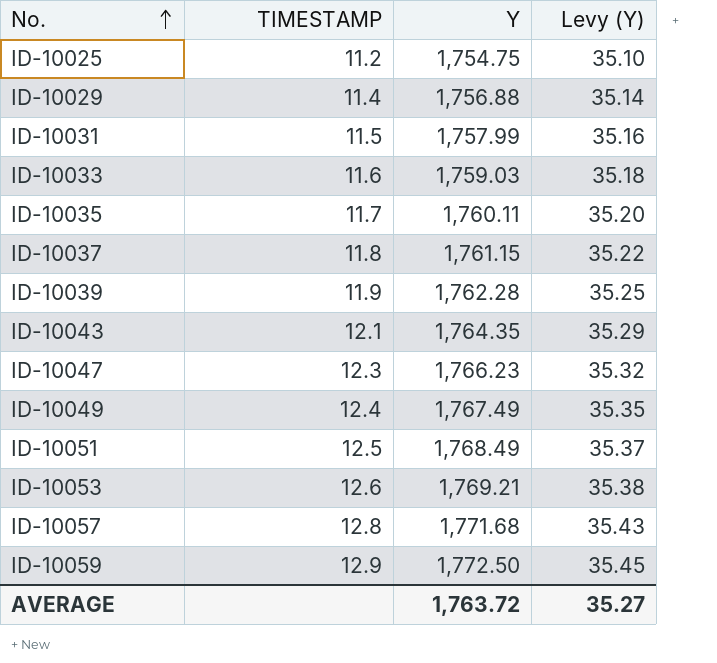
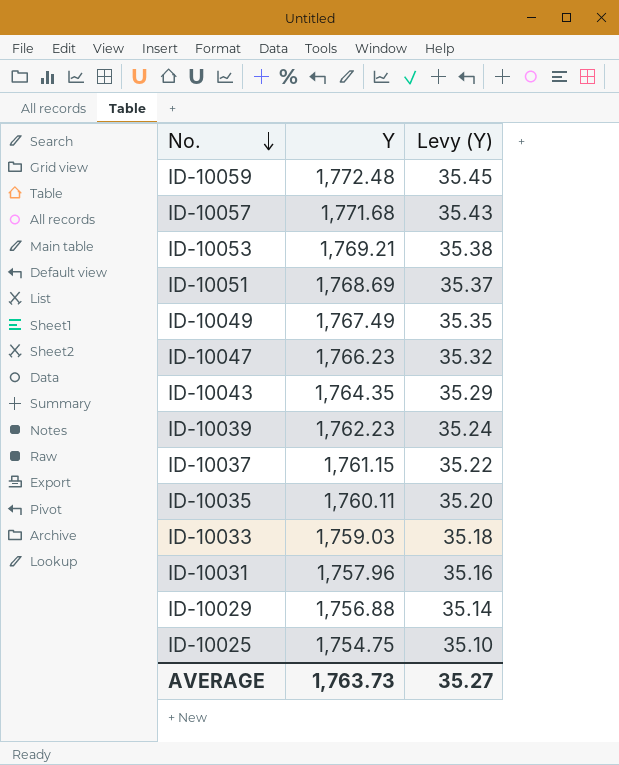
row order: No. ascending -> No. descending
column TIMESTAMP | position: 2 -> none
ID-10059 | Y: 1,772.50 -> 1,772.48
ID-10051 | Y: 1,768.49 -> 1,768.69
ID-10039 | Y: 1,762.28 -> 1,762.23
ID-10039 | Levy (Y): 35.25 -> 35.24
ID-10031 | Y: 1,757.99 -> 1,757.96
AVERAGE | Y: 1,763.72 -> 1,763.73

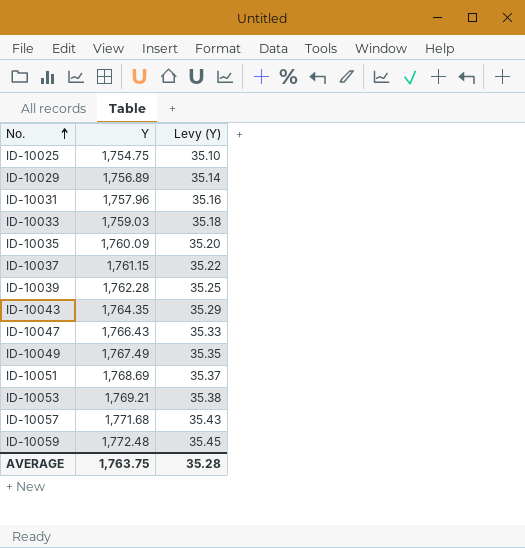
row order: No. descending -> No. ascending
ID-10029 | Y: 1,756.88 -> 1,756.89
ID-10035 | Y: 1,760.11 -> 1,760.09
ID-10039 | Y: 1,762.23 -> 1,762.28
ID-10039 | Levy (Y): 35.24 -> 35.25
ID-10047 | Y: 1,766.23 -> 1,766.43
ID-10047 | Levy (Y): 35.32 -> 35.33
AVERAGE | Y: 1,763.73 -> 1,763.75
AVERAGE | Levy (Y): 35.27 -> 35.28

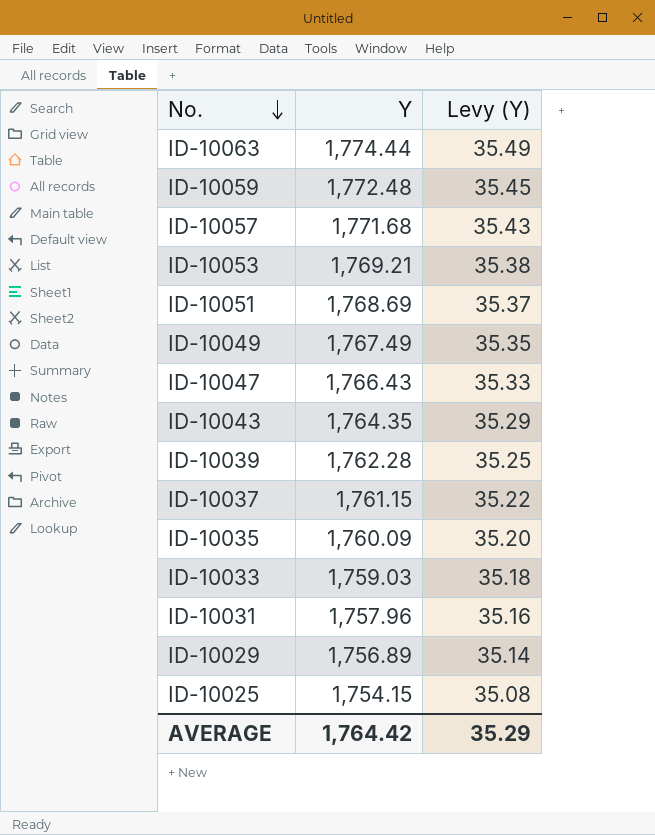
row order: No. ascending -> No. descending
row ID-10063: none -> 1,774.44 | 35.49
ID-10025 | Y: 1,754.75 -> 1,754.15
ID-10025 | Levy (Y): 35.10 -> 35.08
AVERAGE | Y: 1,763.75 -> 1,764.42
AVERAGE | Levy (Y): 35.28 -> 35.29

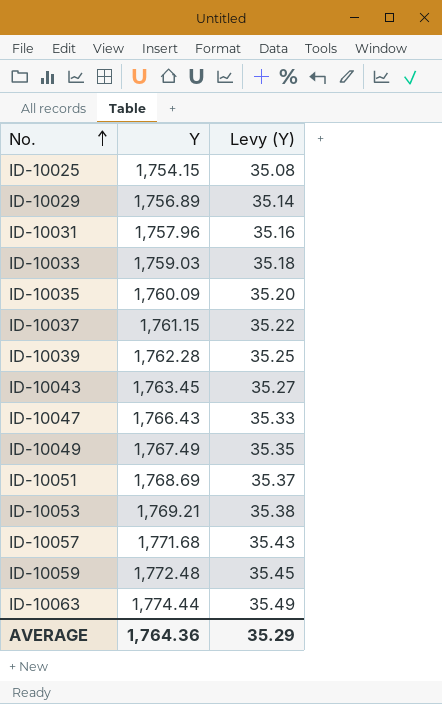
row order: No. descending -> No. ascending
ID-10043 | Y: 1,764.35 -> 1,763.45
ID-10043 | Levy (Y): 35.29 -> 35.27
AVERAGE | Y: 1,764.42 -> 1,764.36

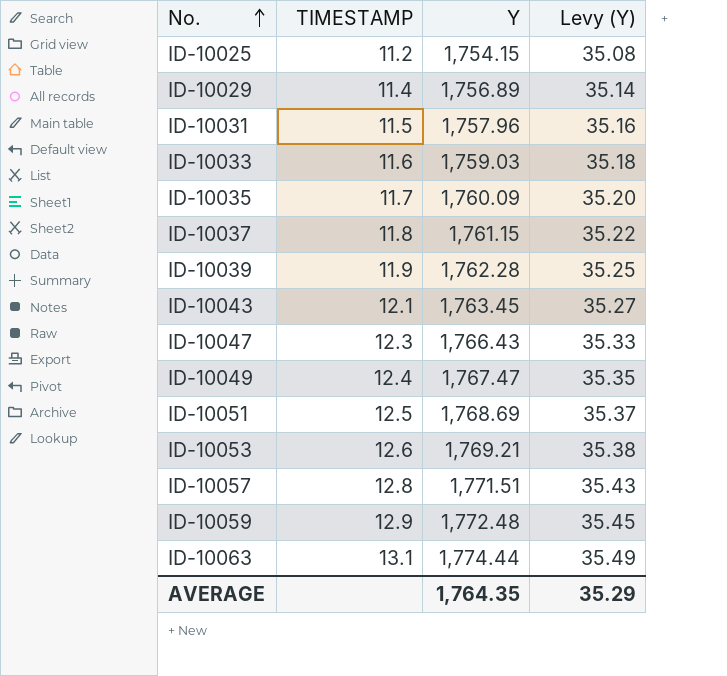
column TIMESTAMP | position: none -> 2
ID-10049 | Y: 1,767.49 -> 1,767.47
ID-10057 | Y: 1,771.68 -> 1,771.51
AVERAGE | Y: 1,764.36 -> 1,764.35

